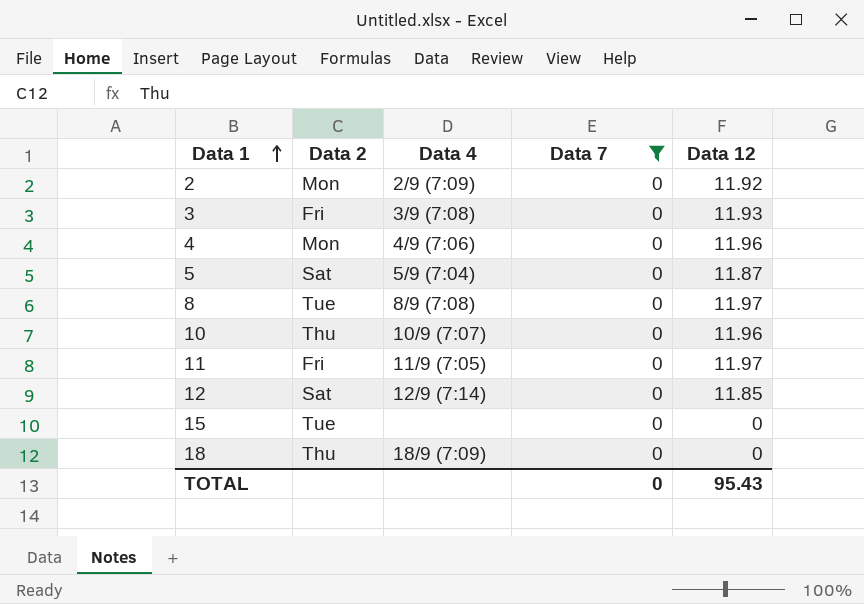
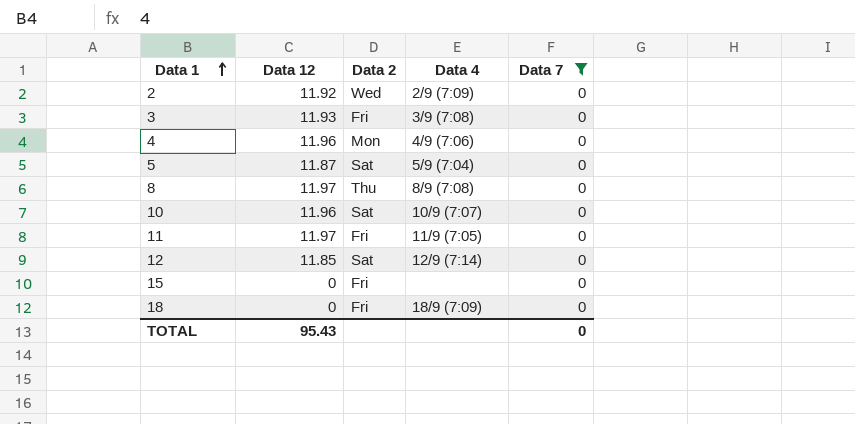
column Data 12 | position: 5 -> 2
2 | Data 2: Mon -> Wed
8 | Data 2: Tue -> Thu
10 | Data 2: Thu -> Sat
15 | Data 2: Tue -> Fri
18 | Data 2: Thu -> Fri

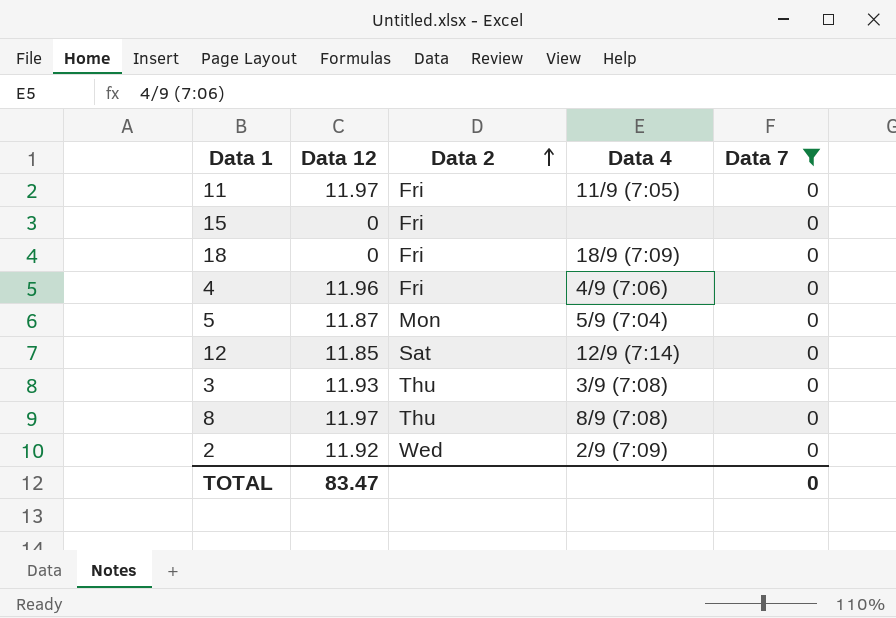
row order: Data 1 ascending -> Data 2 ascending
row 10: 11.96 | Sat | 10/9 (7:07) | 0 -> none
4 | Data 2: Mon -> Fri
5 | Data 2: Sat -> Mon
3 | Data 2: Fri -> Thu
TOTAL | Data 12: 95.43 -> 83.47

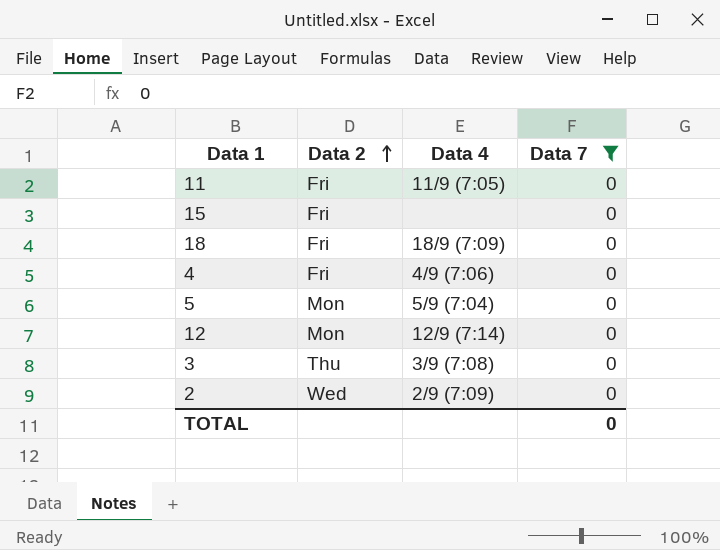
column Data 12 | position: 2 -> none
row 8: 11.97 | Thu | 8/9 (7:08) | 0 -> none
12 | Data 2: Sat -> Mon

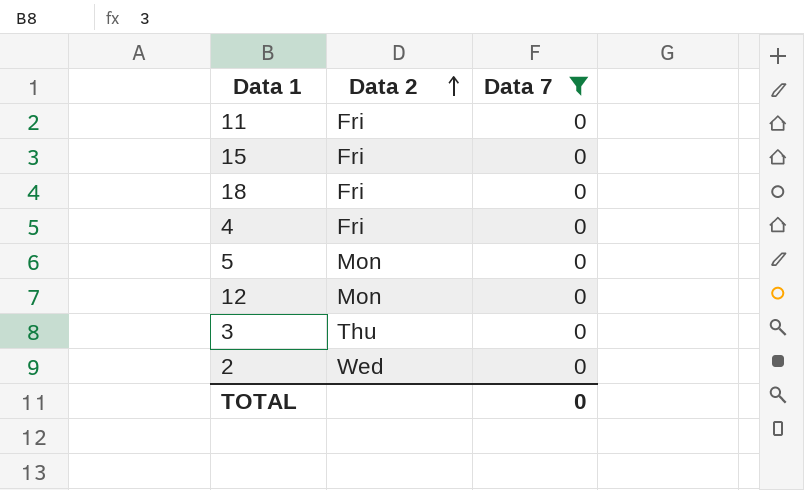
column Data 4 | position: 3 -> none

